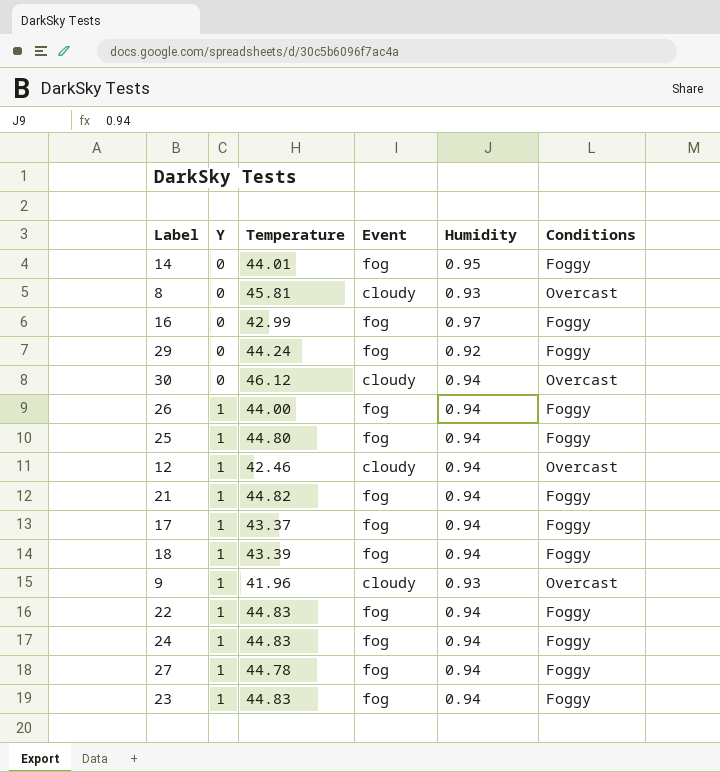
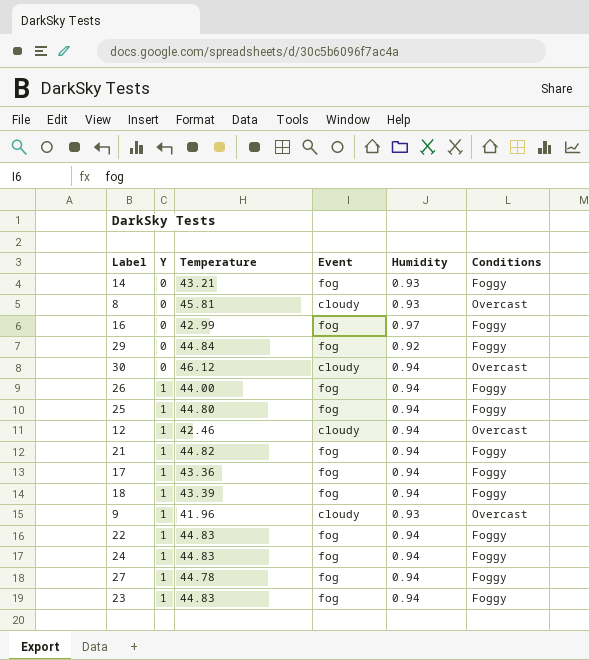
14 | Temperature: 44.01 -> 43.21
14 | Humidity: 0.95 -> 0.93
29 | Temperature: 44.24 -> 44.84
17 | Temperature: 43.37 -> 43.36

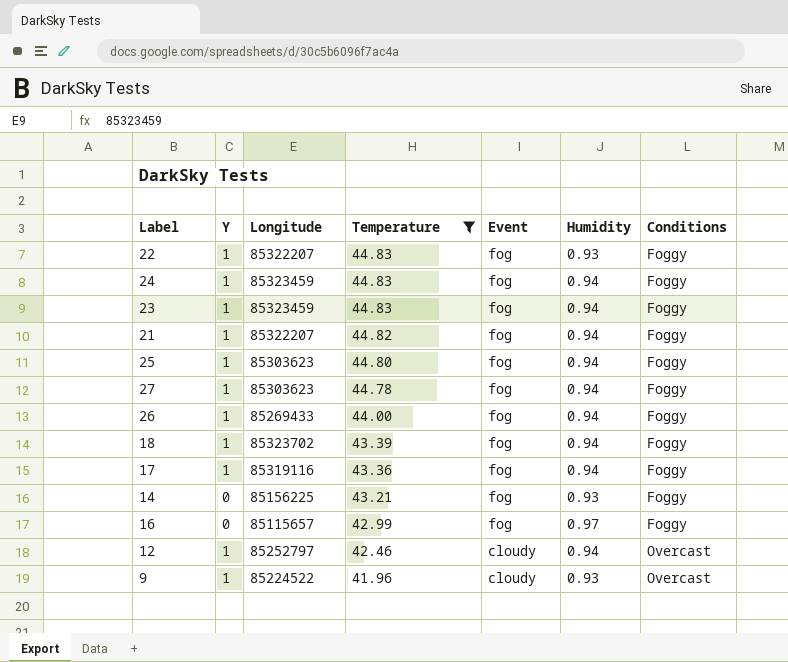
filter: none -> Temperature <= 44.83
row order: Y ascending -> Temperature descending
column Longitude | position: none -> 3
22 | Humidity: 0.94 -> 0.93

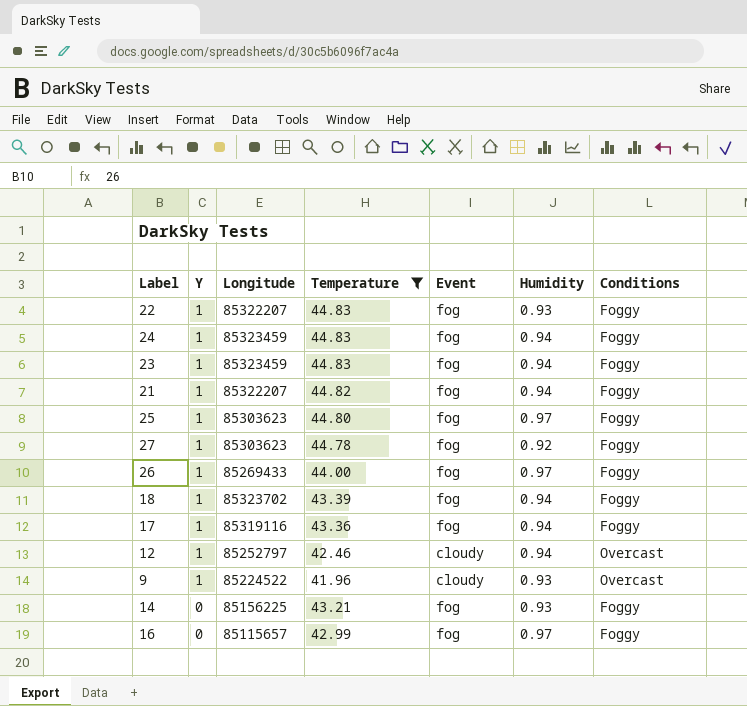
row order: Temperature descending -> Y descending
25 | Humidity: 0.94 -> 0.97
27 | Humidity: 0.94 -> 0.92
26 | Humidity: 0.94 -> 0.97

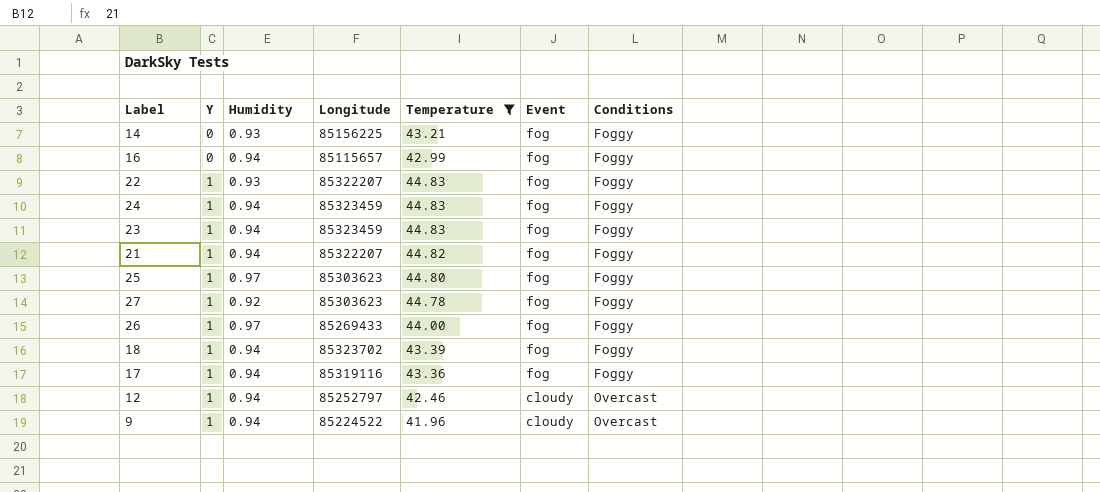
row order: Y descending -> Y ascending
column Humidity | position: 6 -> 3
16 | Humidity: 0.97 -> 0.94
9 | Humidity: 0.93 -> 0.94

